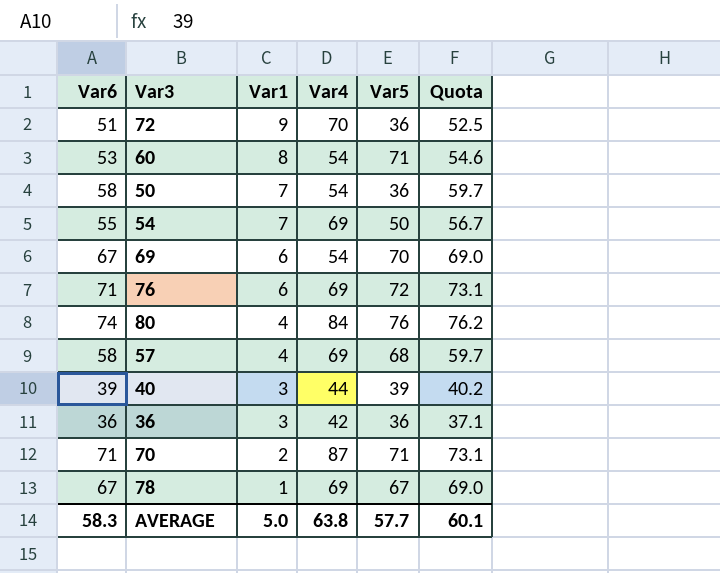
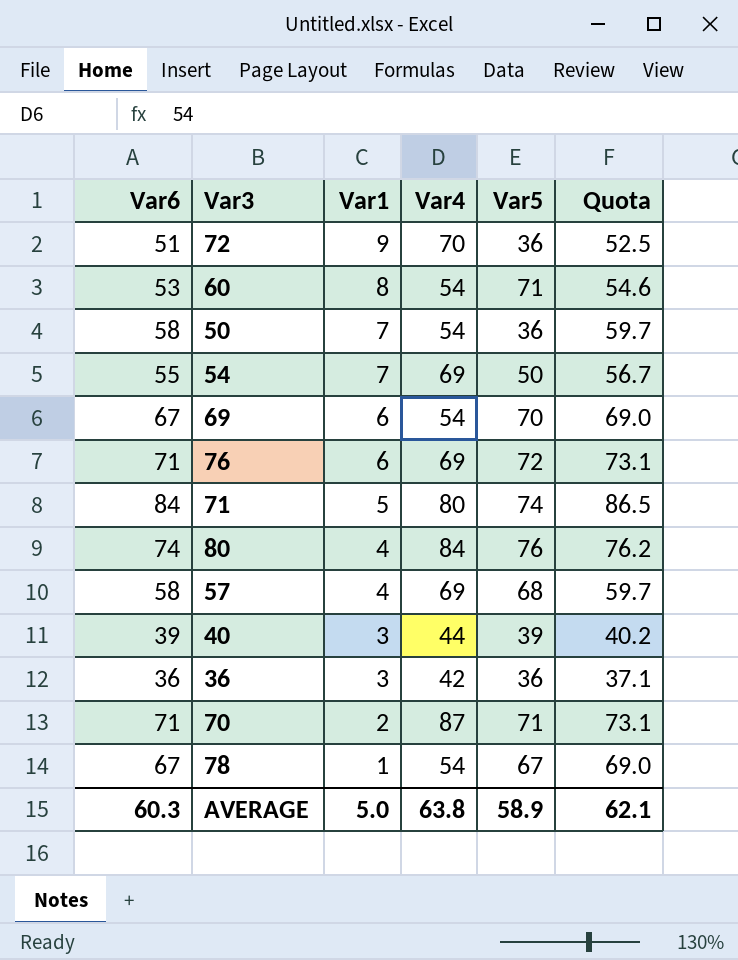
row 71: none -> 84 | 5 | 80 | 74 | 86.5
78 | Var4: 69 -> 54
AVERAGE | Var6: 58.3 -> 60.3
AVERAGE | Var5: 57.7 -> 58.9
AVERAGE | Quota: 60.1 -> 62.1

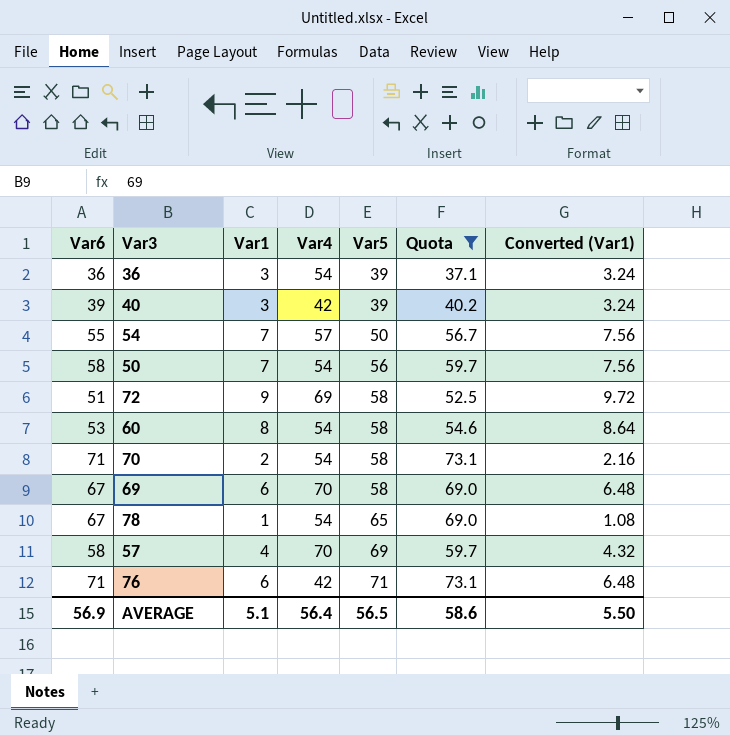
filter: none -> Quota <= 73.1
row order: Var1 descending -> Var5 ascending
column Converted (Var1) | formula: none -> [Var1] * 1.08
36 | Var4: 42 -> 54
36 | Var5: 36 -> 39
40 | Var4: 44 -> 42
54 | Var4: 69 -> 57
50 | Var5: 36 -> 56
72 | Var4: 70 -> 69
72 | Var5: 36 -> 58
60 | Var5: 71 -> 58
70 | Var4: 87 -> 54
70 | Var5: 71 -> 58
69 | Var4: 54 -> 70
69 | Var5: 70 -> 58
78 | Var5: 67 -> 65
57 | Var4: 69 -> 70
57 | Var5: 68 -> 69
76 | Var4: 69 -> 42
76 | Var5: 72 -> 71
AVERAGE | Var6: 60.3 -> 56.9
AVERAGE | Var1: 5.0 -> 5.1
AVERAGE | Var4: 63.8 -> 56.4
AVERAGE | Var5: 58.9 -> 56.5
AVERAGE | Quota: 62.1 -> 58.6

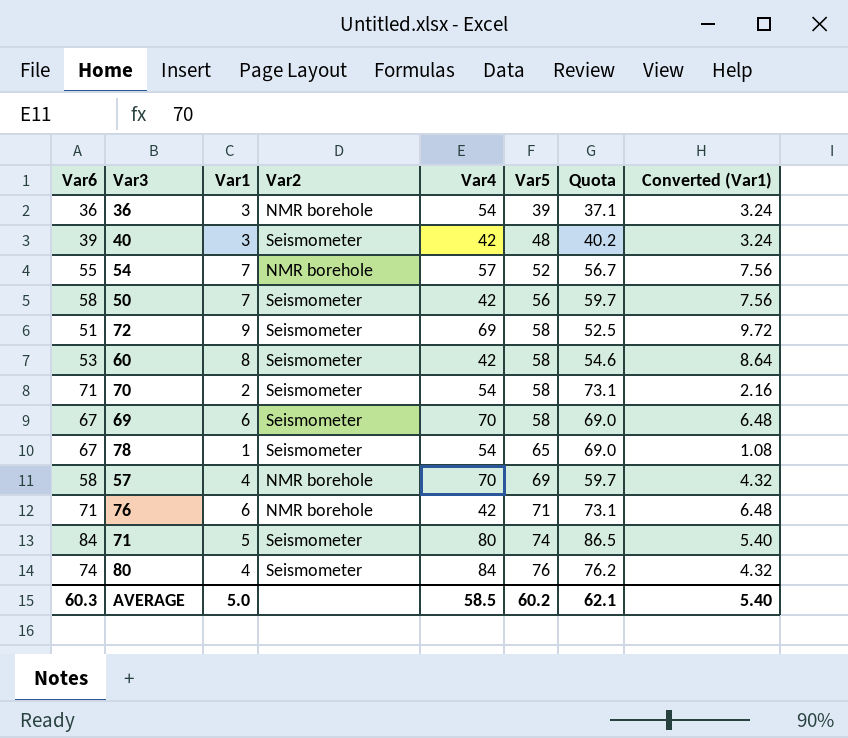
filter: Quota <= 73.1 -> none
column Var2 | position: none -> 4
40 | Var5: 39 -> 48
54 | Var5: 50 -> 52
50 | Var4: 54 -> 42
60 | Var4: 54 -> 42
AVERAGE | Var6: 56.9 -> 60.3
AVERAGE | Var1: 5.1 -> 5.0
AVERAGE | Var4: 56.4 -> 58.5
AVERAGE | Var5: 56.5 -> 60.2
AVERAGE | Quota: 58.6 -> 62.1
AVERAGE | Converted (Var1): 5.50 -> 5.40

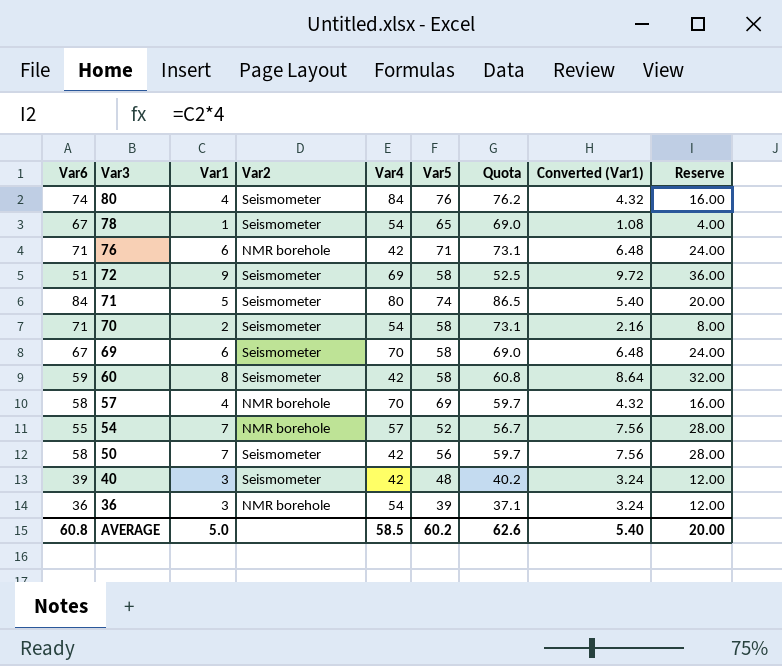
row order: Var5 ascending -> Var3 descending
column Reserve | formula: none -> [Var1] * 4
60 | Var6: 53 -> 59
60 | Quota: 54.6 -> 60.8
AVERAGE | Var6: 60.3 -> 60.8
AVERAGE | Quota: 62.1 -> 62.6

